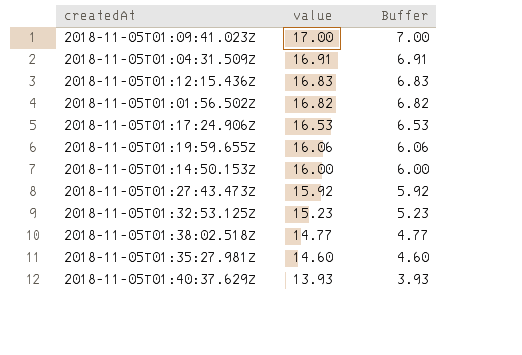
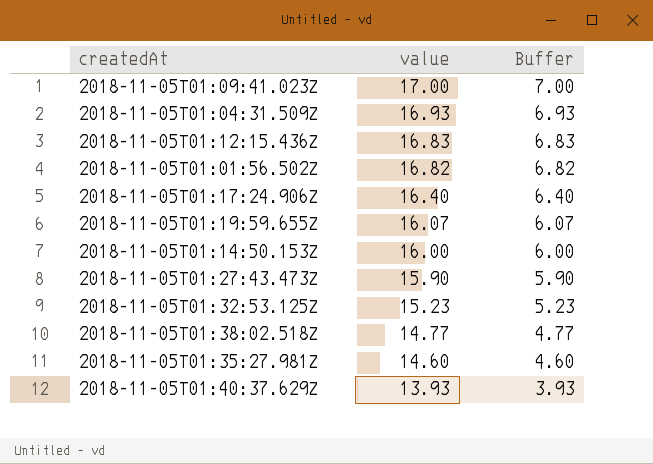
2018-11-05T01:04:31.509Z | value: 16.91 -> 16.93
2018-11-05T01:04:31.509Z | Buffer: 6.91 -> 6.93
2018-11-05T01:17:24.906Z | value: 16.53 -> 16.40
2018-11-05T01:17:24.906Z | Buffer: 6.53 -> 6.40
2018-11-05T01:19:59.655Z | value: 16.06 -> 16.07
2018-11-05T01:19:59.655Z | Buffer: 6.06 -> 6.07
2018-11-05T01:27:43.473Z | value: 15.92 -> 15.90
2018-11-05T01:27:43.473Z | Buffer: 5.92 -> 5.90

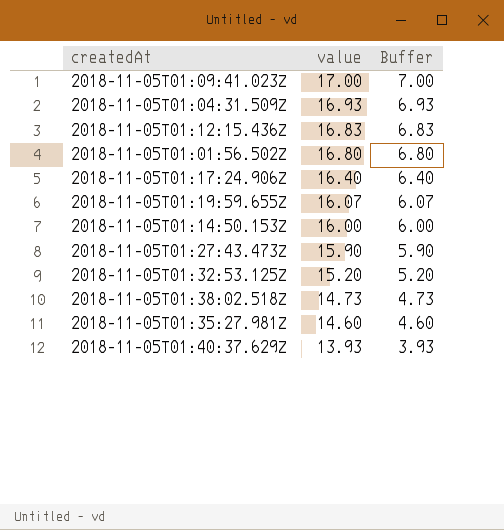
2018-11-05T01:01:56.502Z | value: 16.82 -> 16.80
2018-11-05T01:01:56.502Z | Buffer: 6.82 -> 6.80
2018-11-05T01:32:53.125Z | value: 15.23 -> 15.20
2018-11-05T01:32:53.125Z | Buffer: 5.23 -> 5.20
2018-11-05T01:38:02.518Z | value: 14.77 -> 14.73
2018-11-05T01:38:02.518Z | Buffer: 4.77 -> 4.73

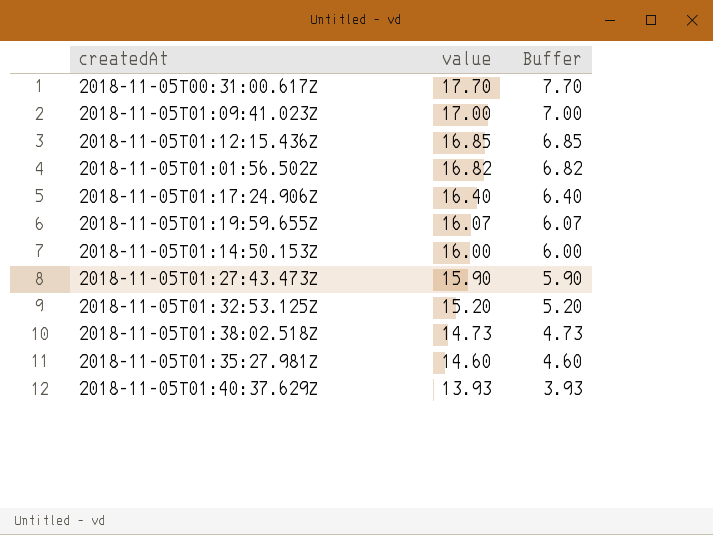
row 2018-11-05T01:04:31.509Z: 16.93 | 6.93 -> none
row 2018-11-05T00:31:00.617Z: none -> 17.70 | 7.70
2018-11-05T01:12:15.436Z | value: 16.83 -> 16.85
2018-11-05T01:12:15.436Z | Buffer: 6.83 -> 6.85
2018-11-05T01:01:56.502Z | value: 16.80 -> 16.82
2018-11-05T01:01:56.502Z | Buffer: 6.80 -> 6.82

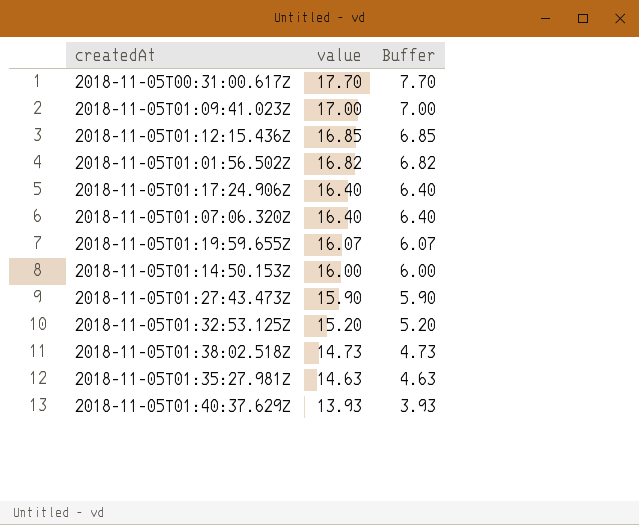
row 2018-11-05T01:07:06.320Z: none -> 16.40 | 6.40
2018-11-05T01:35:27.981Z | value: 14.60 -> 14.63
2018-11-05T01:35:27.981Z | Buffer: 4.60 -> 4.63

